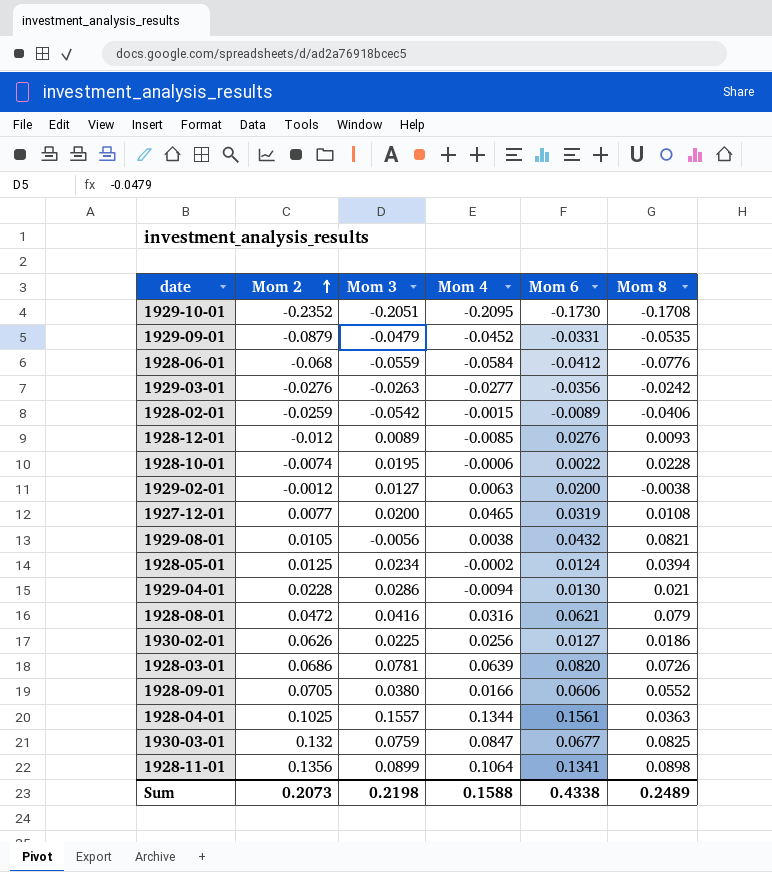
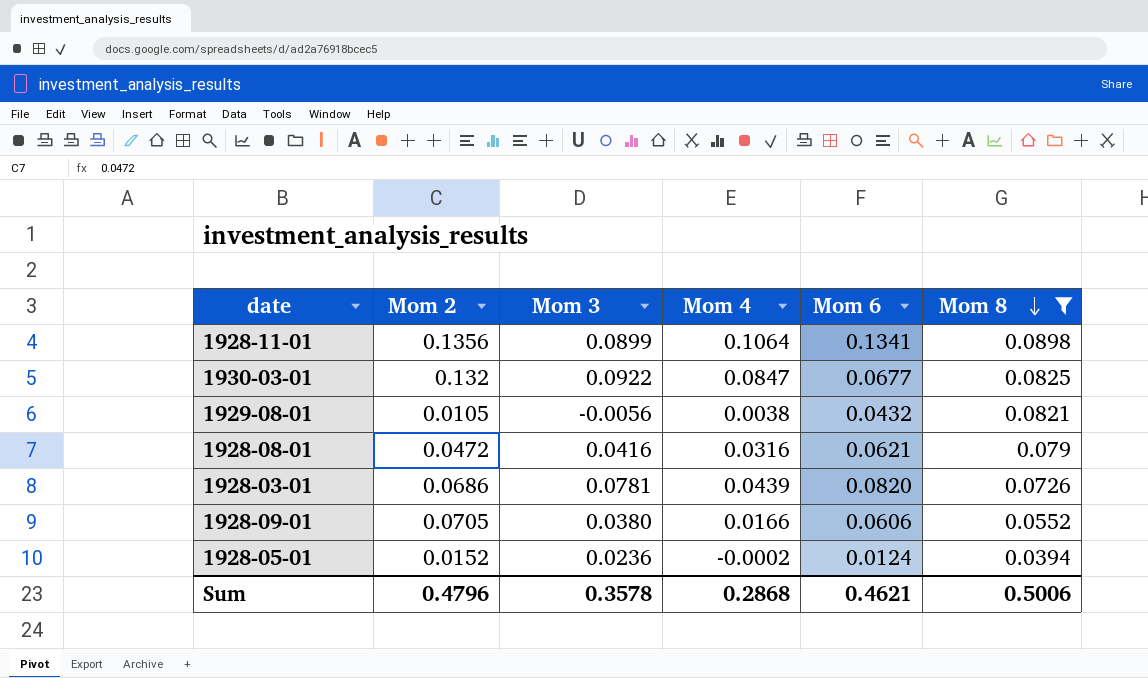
filter: none -> Mom 8 >= 0.0394
row order: Mom 2 ascending -> Mom 8 descending
1930-03-01 | Mom 3: 0.0759 -> 0.0922
1928-03-01 | Mom 4: 0.0639 -> 0.0439
1928-05-01 | Mom 2: 0.0125 -> 0.0152
1928-05-01 | Mom 3: 0.0234 -> 0.0236
Sum | Mom 2: 0.2073 -> 0.4796
Sum | Mom 3: 0.2198 -> 0.3578
Sum | Mom 4: 0.1588 -> 0.2868
Sum | Mom 6: 0.4338 -> 0.4621
Sum | Mom 8: 0.2489 -> 0.5006

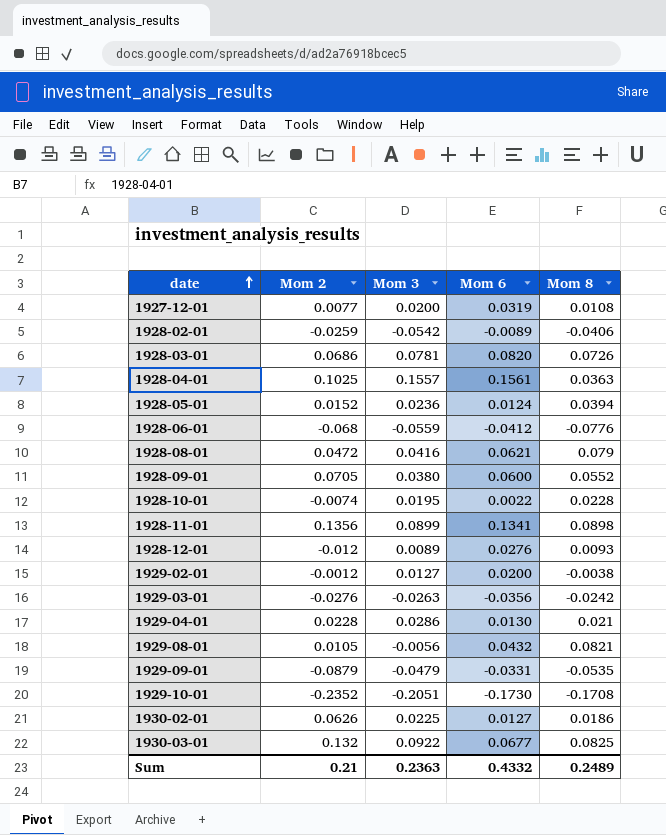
filter: Mom 8 >= 0.0394 -> none
row order: Mom 8 descending -> date ascending
column Mom 4 | position: 4 -> none
1928-09-01 | Mom 6: 0.0606 -> 0.0600
Sum | Mom 2: 0.4796 -> 0.21
Sum | Mom 3: 0.3578 -> 0.2363
Sum | Mom 6: 0.4621 -> 0.4332
Sum | Mom 8: 0.5006 -> 0.2489

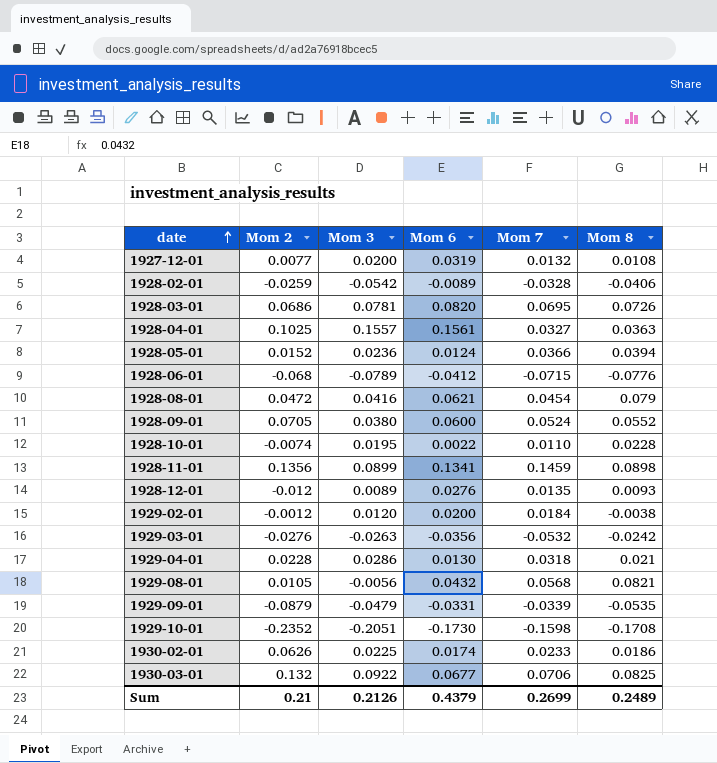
column Mom 7 | position: none -> 5
1928-06-01 | Mom 3: -0.0559 -> -0.0789
1929-02-01 | Mom 3: 0.0127 -> 0.0120
1930-02-01 | Mom 6: 0.0127 -> 0.0174
Sum | Mom 3: 0.2363 -> 0.2126
Sum | Mom 6: 0.4332 -> 0.4379

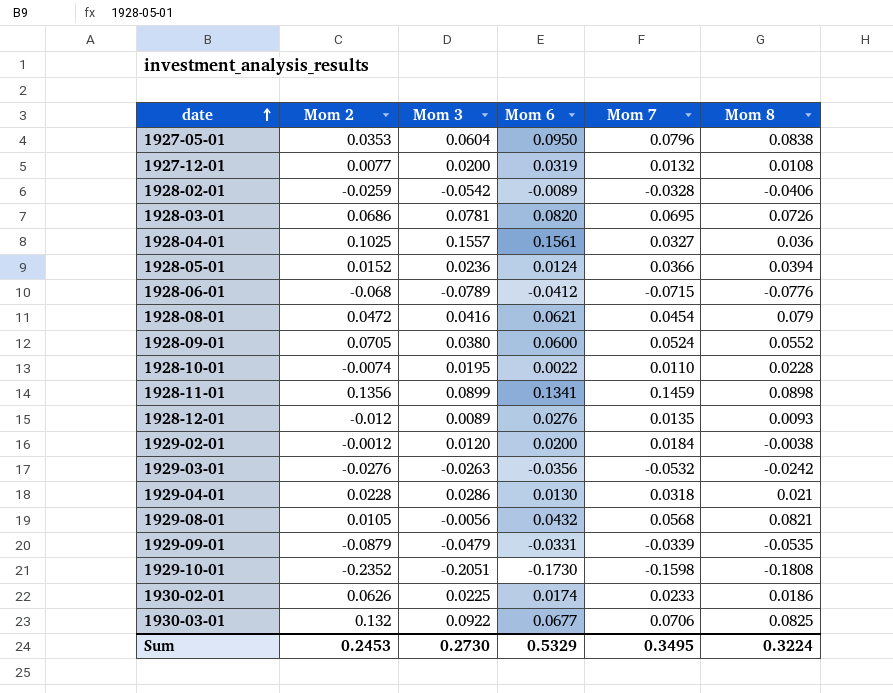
row 1927-05-01: none -> 0.0353 | 0.0604 | 0.0950 | 0.0796 | 0.0838
1928-04-01 | Mom 8: 0.0363 -> 0.036
1929-10-01 | Mom 8: -0.1708 -> -0.1808
Sum | Mom 2: 0.21 -> 0.2453
Sum | Mom 3: 0.2126 -> 0.2730
Sum | Mom 6: 0.4379 -> 0.5329
Sum | Mom 7: 0.2699 -> 0.3495
Sum | Mom 8: 0.2489 -> 0.3224

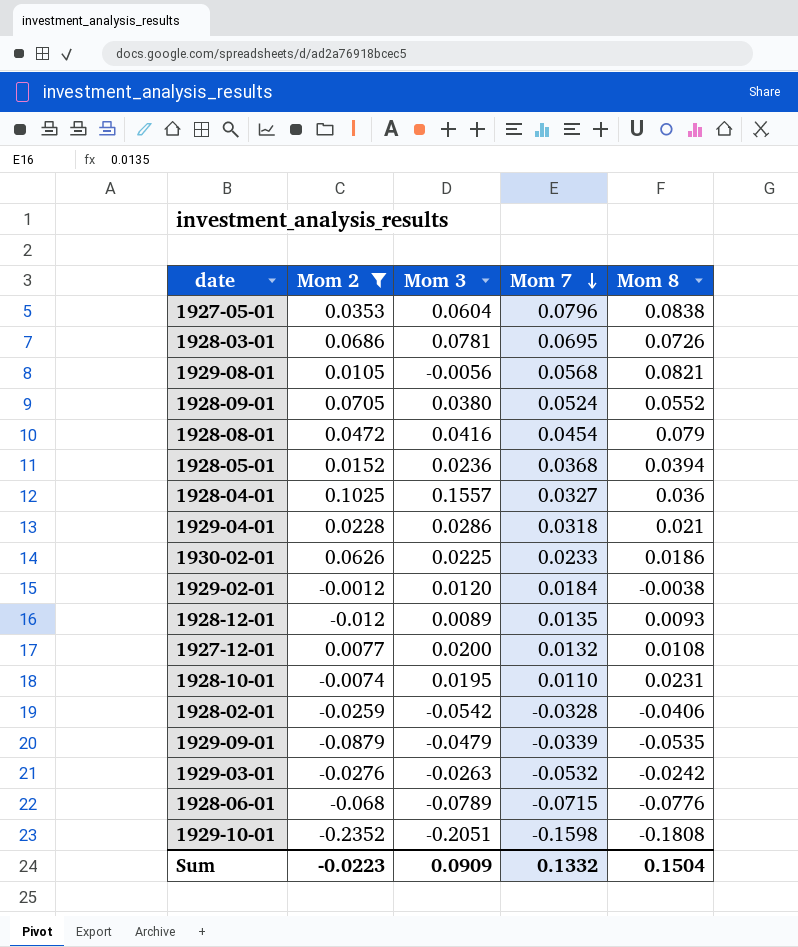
filter: none -> Mom 2 <= 0.1025
row order: date ascending -> Mom 7 descending
column Mom 6 | position: 4 -> none
1928-05-01 | Mom 7: 0.0366 -> 0.0368
1928-10-01 | Mom 8: 0.0228 -> 0.0231
Sum | Mom 2: 0.2453 -> -0.0223
Sum | Mom 3: 0.2730 -> 0.0909
Sum | Mom 7: 0.3495 -> 0.1332
Sum | Mom 8: 0.3224 -> 0.1504

